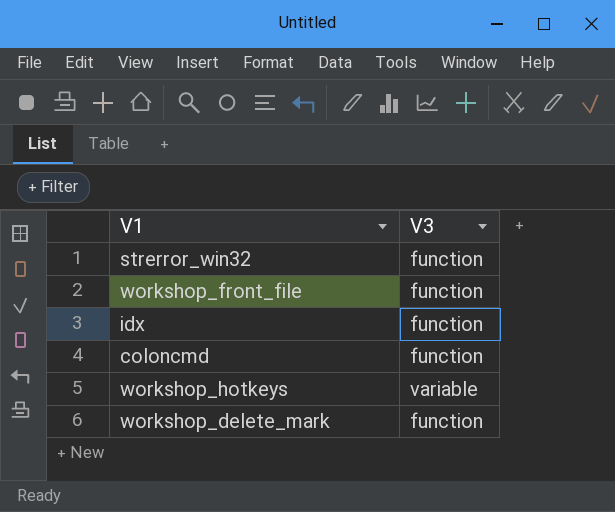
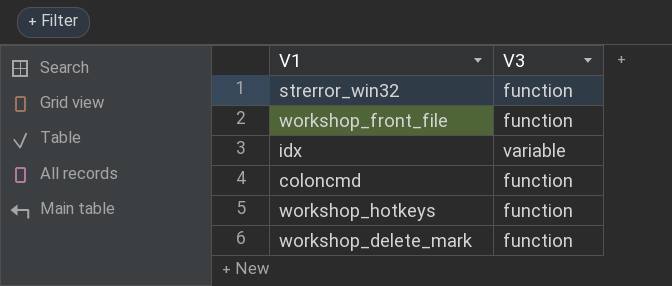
idx | V3: function -> variable
workshop_hotkeys | V3: variable -> function

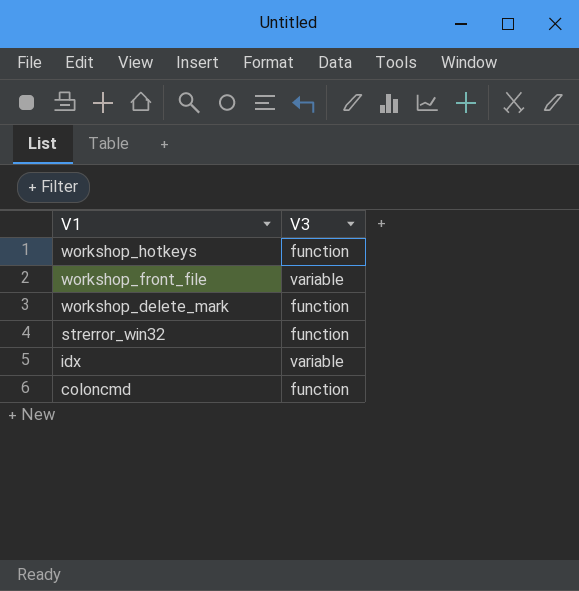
row order: none -> V1 descending
workshop_front_file | V3: function -> variable

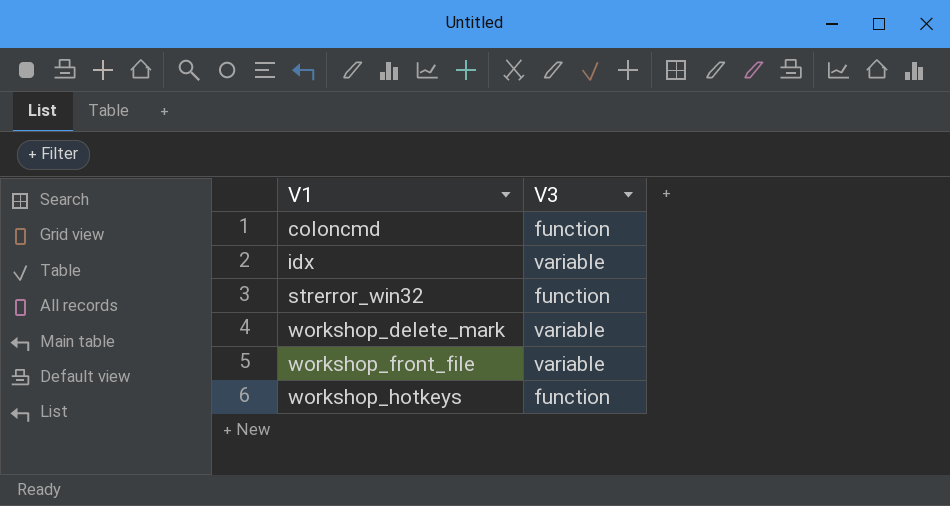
row order: V1 descending -> V1 ascending
workshop_delete_mark | V3: function -> variable

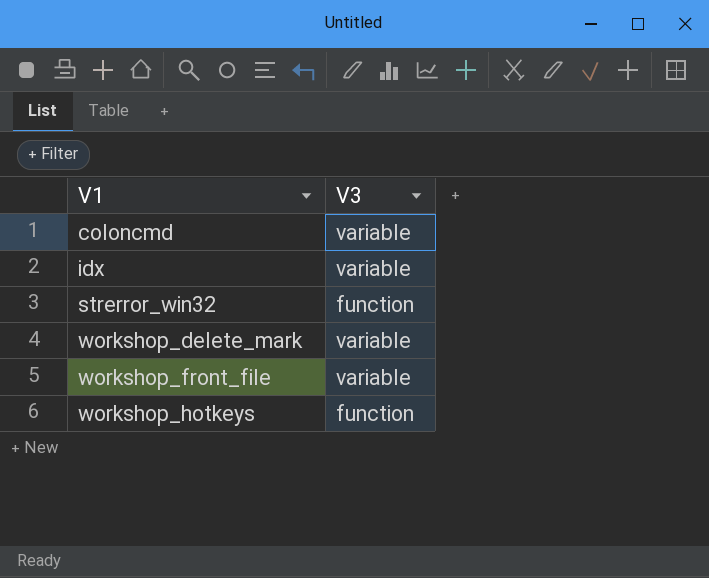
coloncmd | V3: function -> variable

